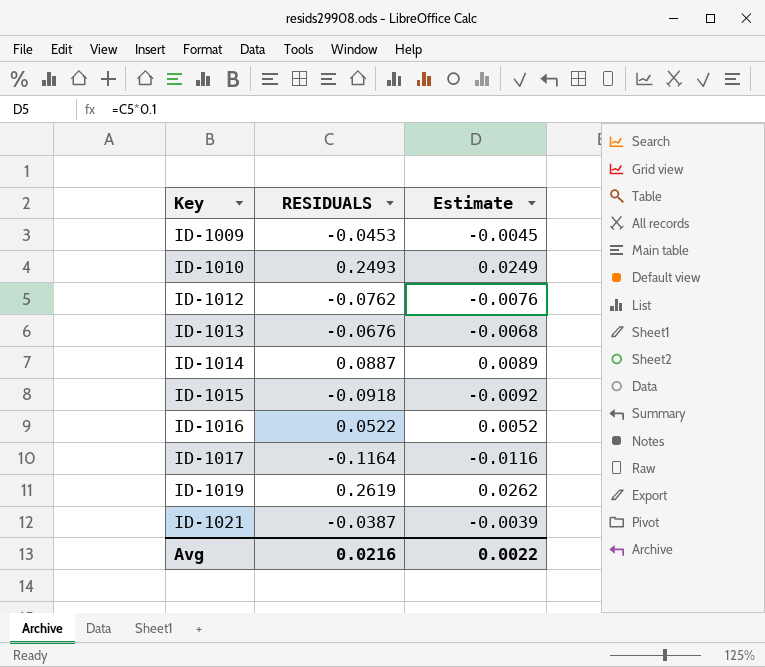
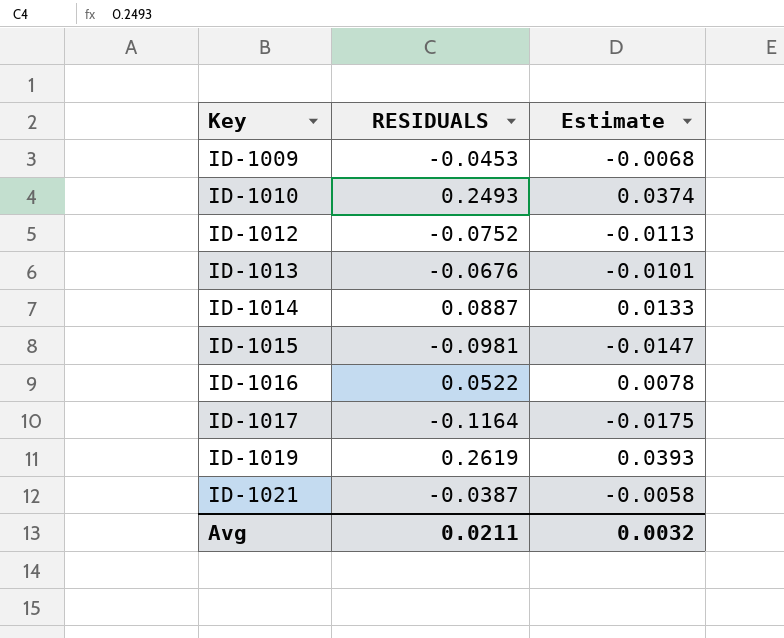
column Estimate | formula: [RESIDUALS] * 0.1 -> [RESIDUALS] * 0.15
ID-1012 | RESIDUALS: -0.0762 -> -0.0752
ID-1015 | RESIDUALS: -0.0918 -> -0.0981
Avg | RESIDUALS: 0.0216 -> 0.0211
Avg | Estimate: 0.0022 -> 0.0032

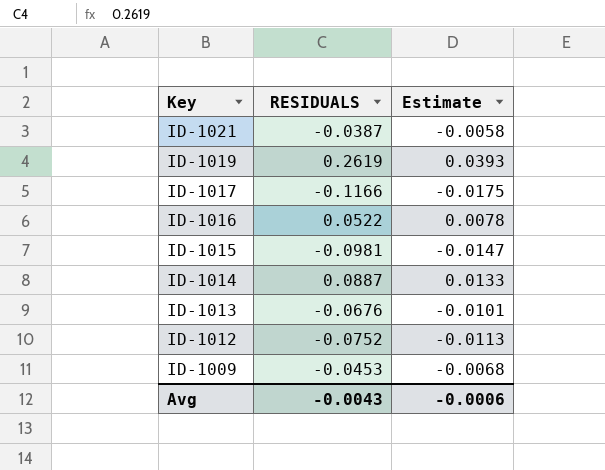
row order: Key ascending -> Key descending
row ID-1010: 0.2493 | 0.0374 -> none
ID-1017 | RESIDUALS: -0.1164 -> -0.1166
Avg | RESIDUALS: 0.0211 -> -0.0043
Avg | Estimate: 0.0032 -> -0.0006

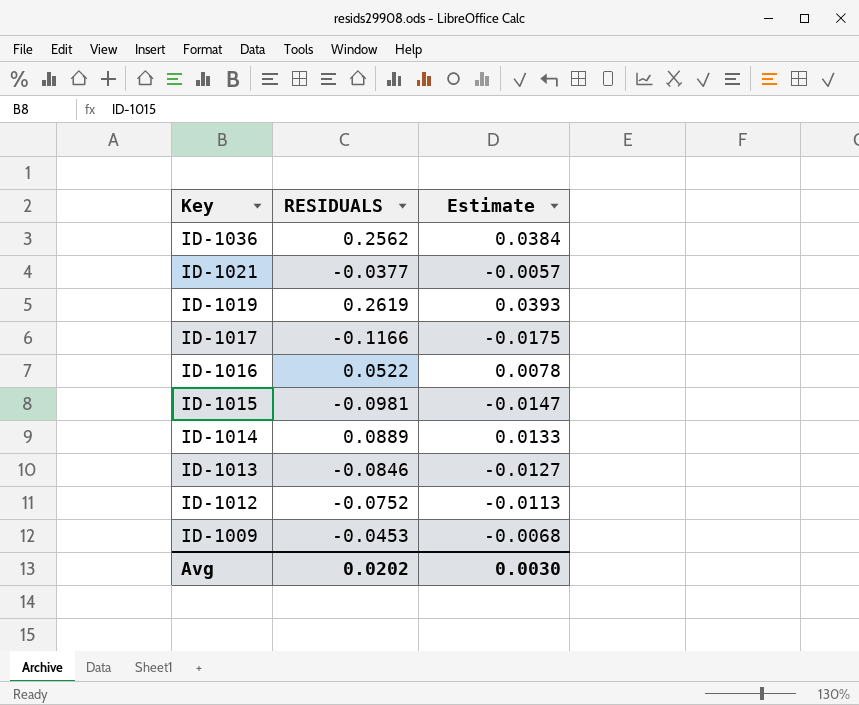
row ID-1036: none -> 0.2562 | 0.0384
ID-1021 | RESIDUALS: -0.0387 -> -0.0377
ID-1021 | Estimate: -0.0058 -> -0.0057
ID-1014 | RESIDUALS: 0.0887 -> 0.0889
ID-1013 | RESIDUALS: -0.0676 -> -0.0846
ID-1013 | Estimate: -0.0101 -> -0.0127
Avg | RESIDUALS: -0.0043 -> 0.0202
Avg | Estimate: -0.0006 -> 0.0030

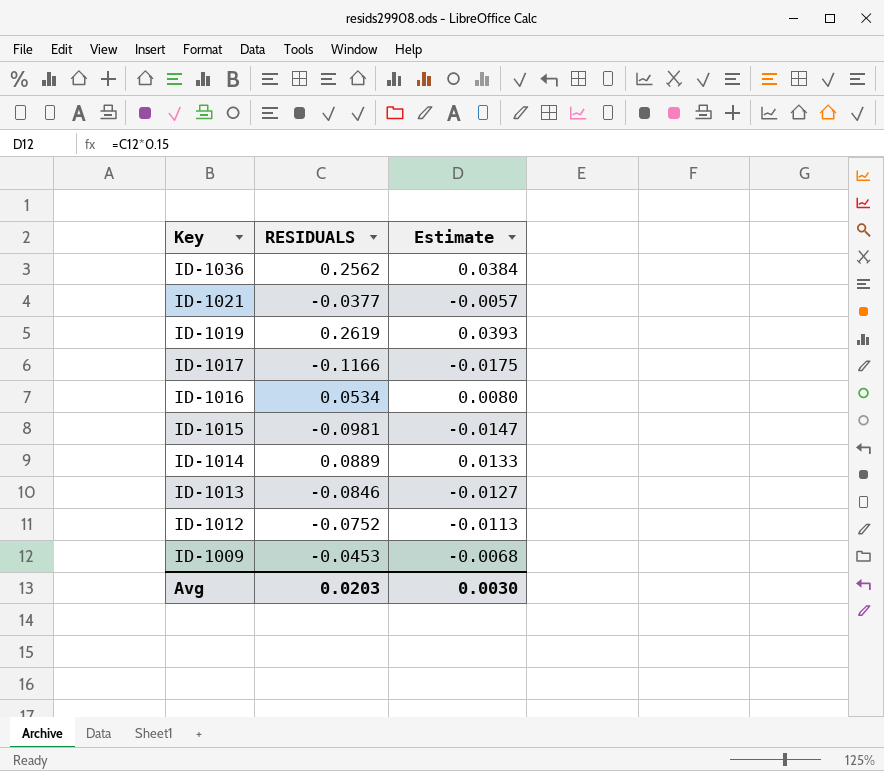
ID-1016 | RESIDUALS: 0.0522 -> 0.0534
ID-1016 | Estimate: 0.0078 -> 0.0080
Avg | RESIDUALS: 0.0202 -> 0.0203

